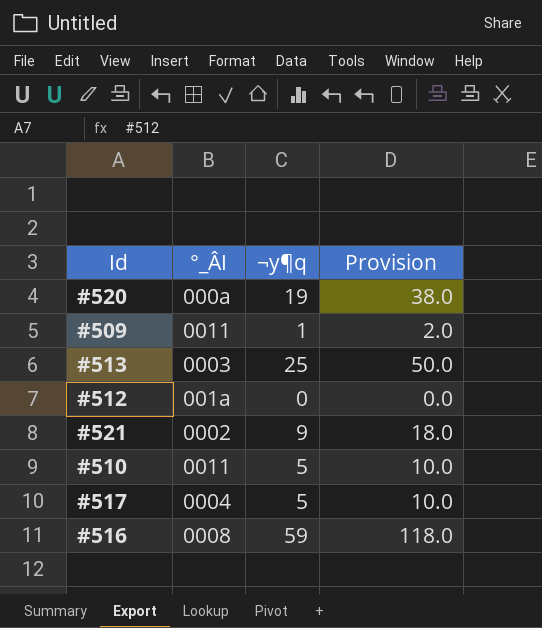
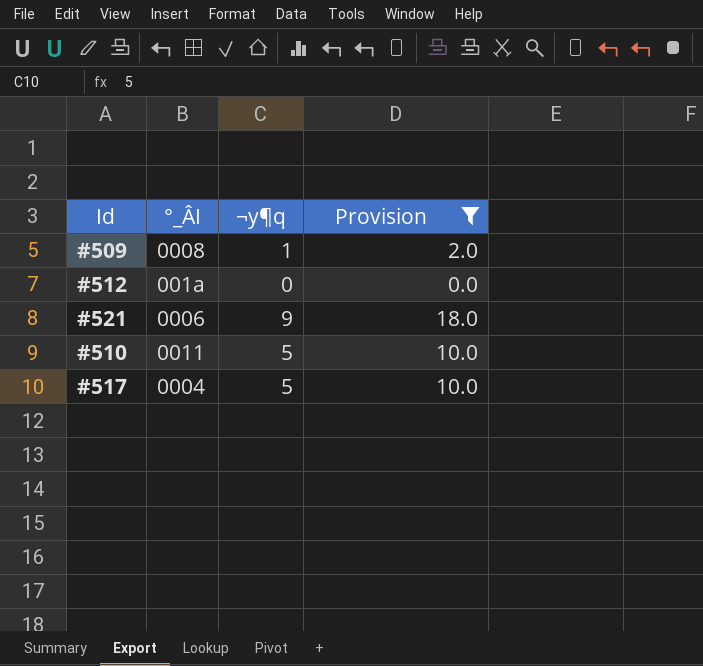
filter: none -> Provision <= 18.0
#509 | °_ÂI: 0011 -> 0008
#521 | °_ÂI: 0002 -> 0006

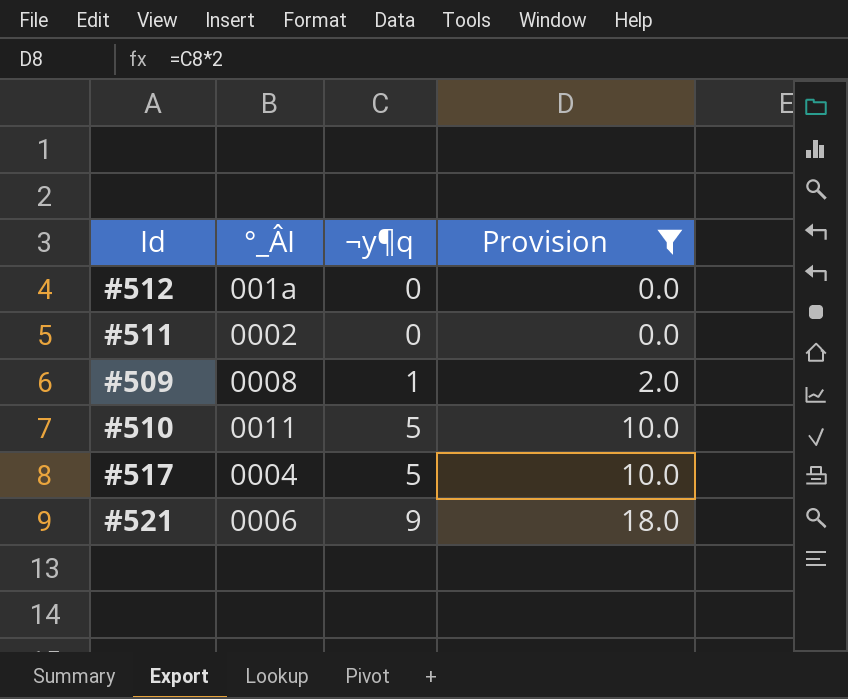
row order: none -> ¬y¶q ascending
row #511: none -> 0002 | 0 | 0.0

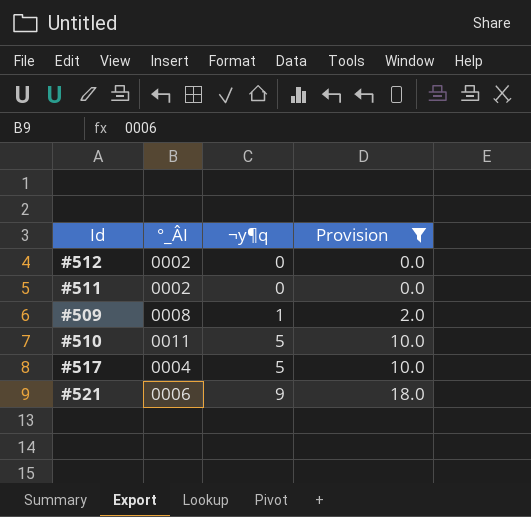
#512 | °_ÂI: 001a -> 0002

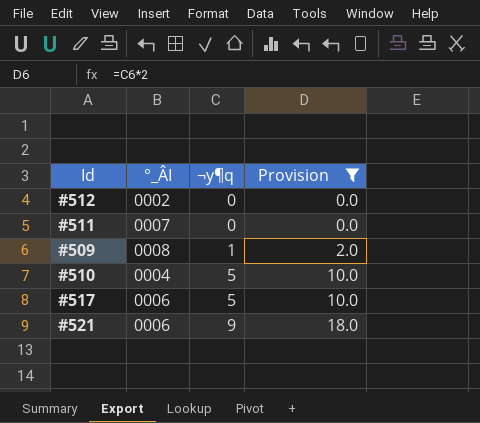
#511 | °_ÂI: 0002 -> 0007
#510 | °_ÂI: 0011 -> 0004
#517 | °_ÂI: 0004 -> 0006

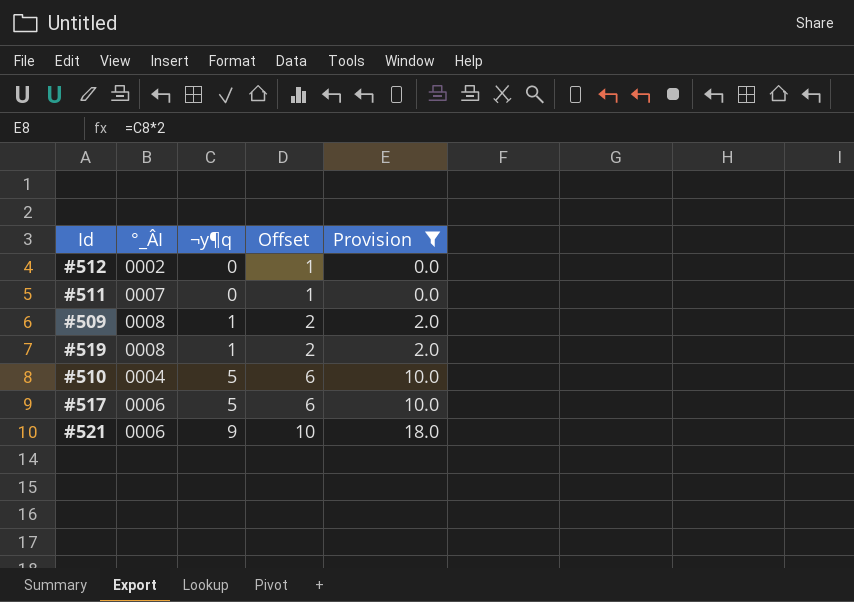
column Offset | formula: none -> [¬y¶q] + 1
row #519: none -> 0008 | 1 | 2 | 2.0

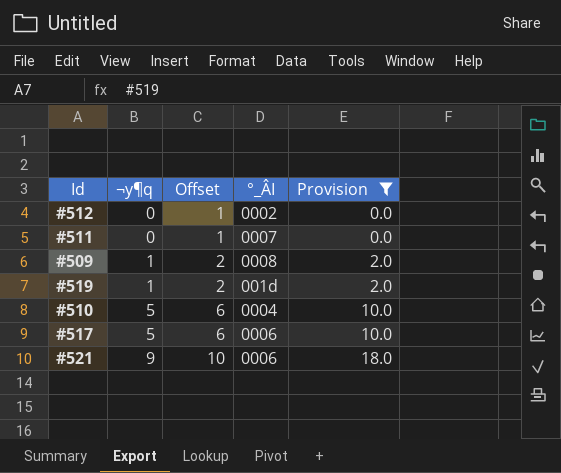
column °_ÂI | position: 2 -> 4
#519 | °_ÂI: 0008 -> 001d

